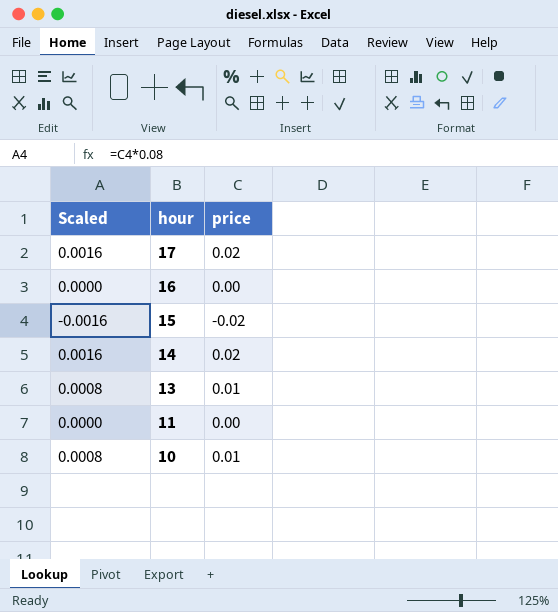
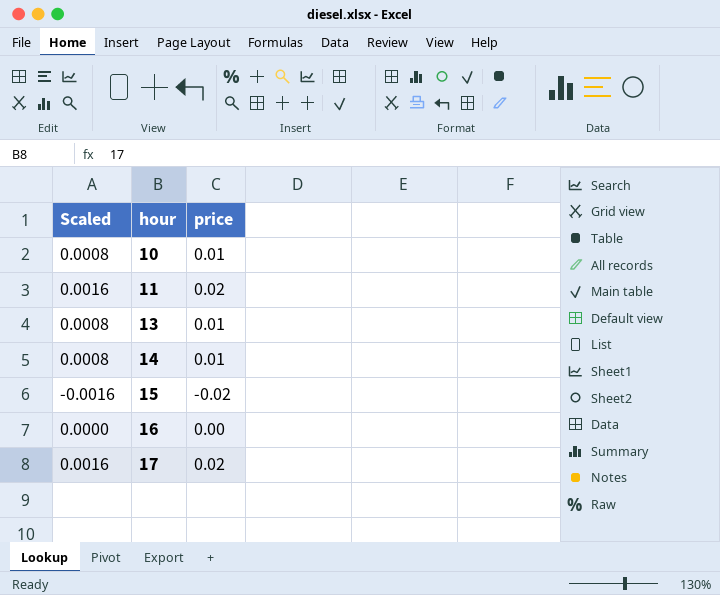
row order: hour descending -> hour ascending
11 | Scaled: 0.0000 -> 0.0016
11 | price: 0.00 -> 0.02
14 | Scaled: 0.0016 -> 0.0008
14 | price: 0.02 -> 0.01

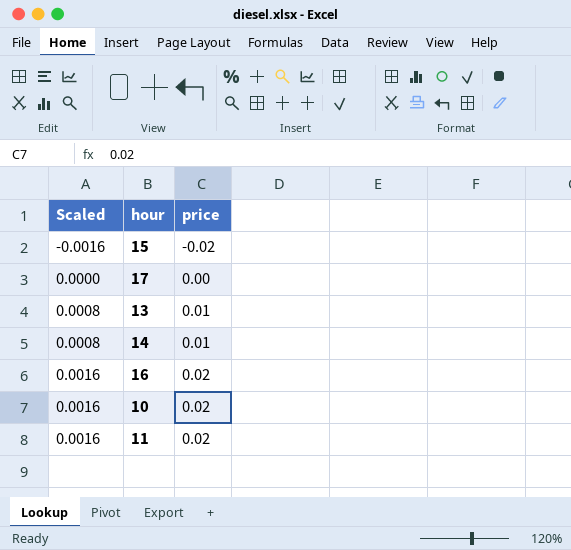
row order: hour ascending -> Scaled ascending
17 | Scaled: 0.0016 -> 0.0000
17 | price: 0.02 -> 0.00
16 | Scaled: 0.0000 -> 0.0016
16 | price: 0.00 -> 0.02
10 | Scaled: 0.0008 -> 0.0016
10 | price: 0.01 -> 0.02

